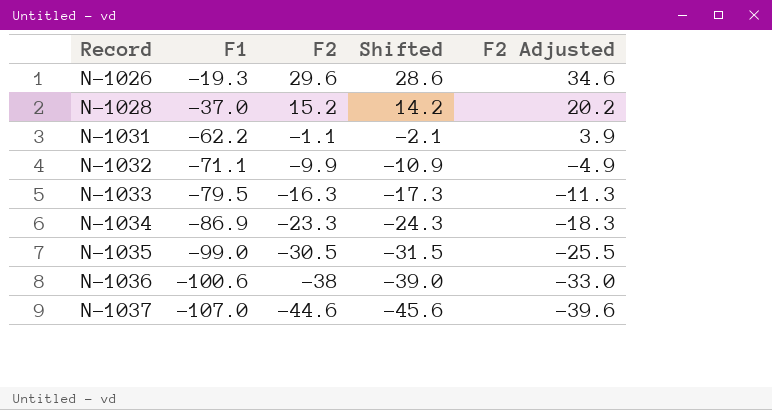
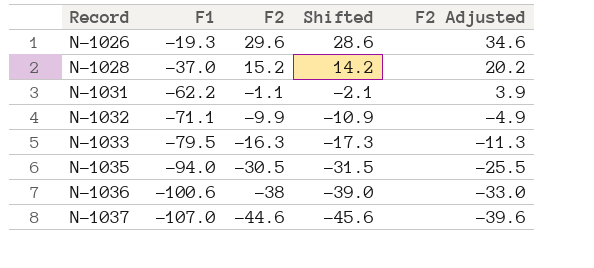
row N-1034: -86.9 | -23.3 | -24.3 | -18.3 -> none
N-1035 | F1: -99.0 -> -94.0

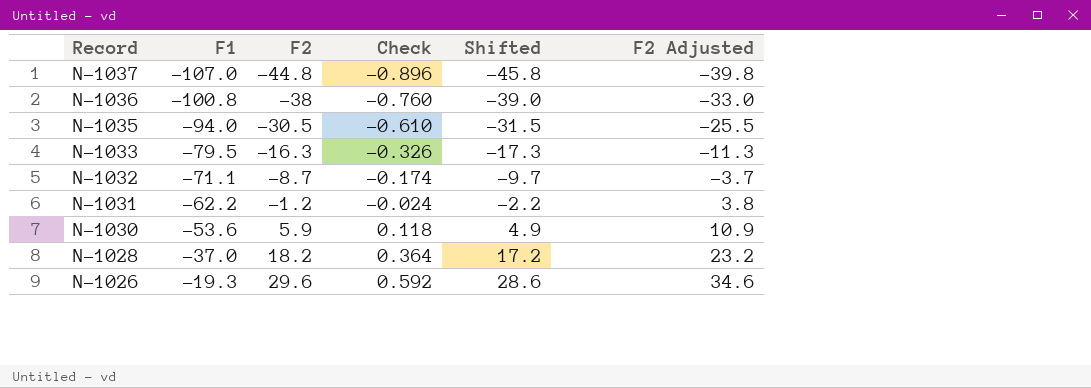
row order: Record ascending -> Record descending
column Check | formula: none -> [F2] * 0.02
N-1037 | F2: -44.6 -> -44.8
N-1037 | Shifted: -45.6 -> -45.8
N-1037 | F2 Adjusted: -39.6 -> -39.8
N-1036 | F1: -100.6 -> -100.8
N-1032 | F2: -9.9 -> -8.7
N-1032 | Shifted: -10.9 -> -9.7
N-1032 | F2 Adjusted: -4.9 -> -3.7
N-1031 | F2: -1.1 -> -1.2
N-1031 | Shifted: -2.1 -> -2.2
N-1031 | F2 Adjusted: 3.9 -> 3.8
row N-1030: none -> -53.6 | 5.9 | 0.118 | 4.9 | 10.9
N-1028 | F2: 15.2 -> 18.2
N-1028 | Shifted: 14.2 -> 17.2
N-1028 | F2 Adjusted: 20.2 -> 23.2

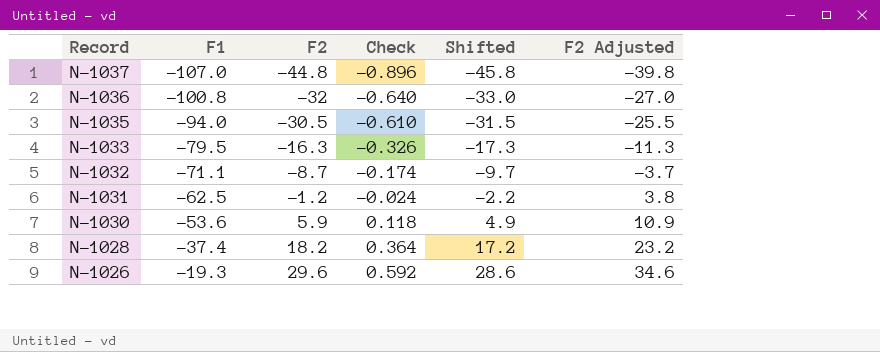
N-1036 | F2: -38 -> -32
N-1036 | Check: -0.760 -> -0.640
N-1036 | Shifted: -39.0 -> -33.0
N-1036 | F2 Adjusted: -33.0 -> -27.0
N-1031 | F1: -62.2 -> -62.5
N-1028 | F1: -37.0 -> -37.4

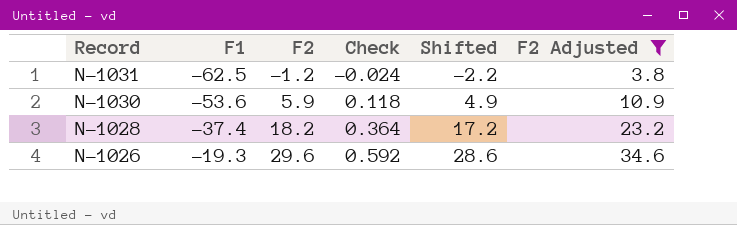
filter: none -> F2 Adjusted >= 3.8

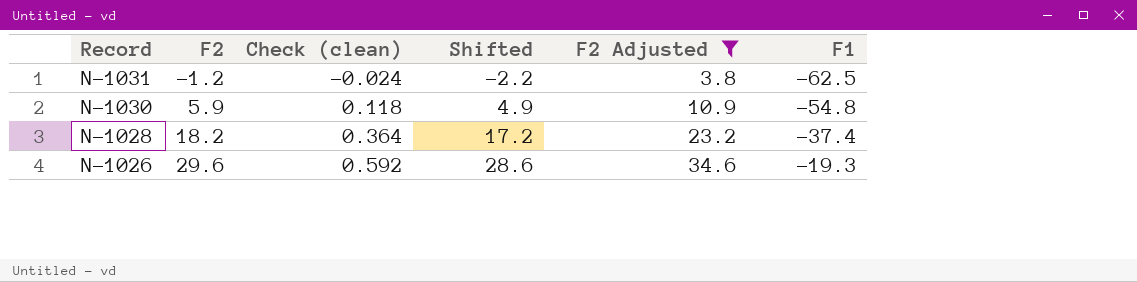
column name: Check -> Check (clean)
column F1 | position: 2 -> 6
N-1030 | F1: -53.6 -> -54.8

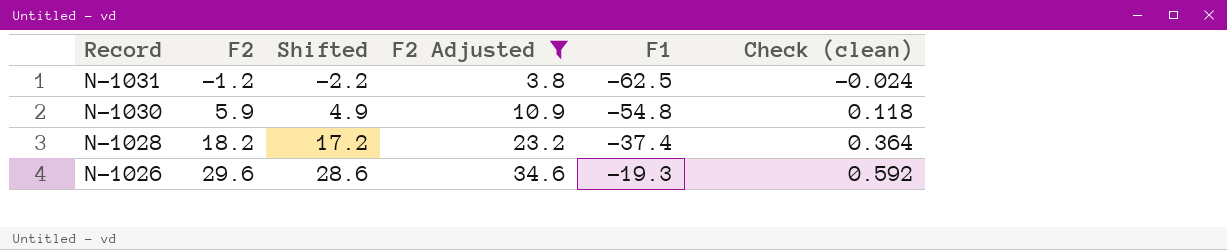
column Check (clean) | position: 3 -> 6

